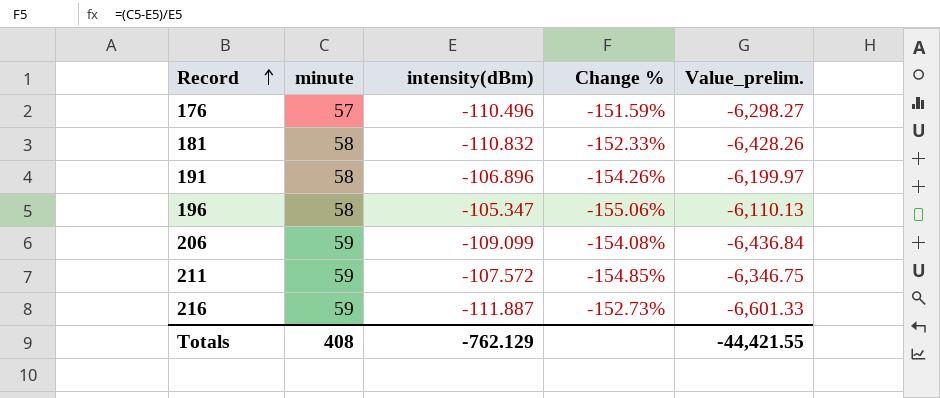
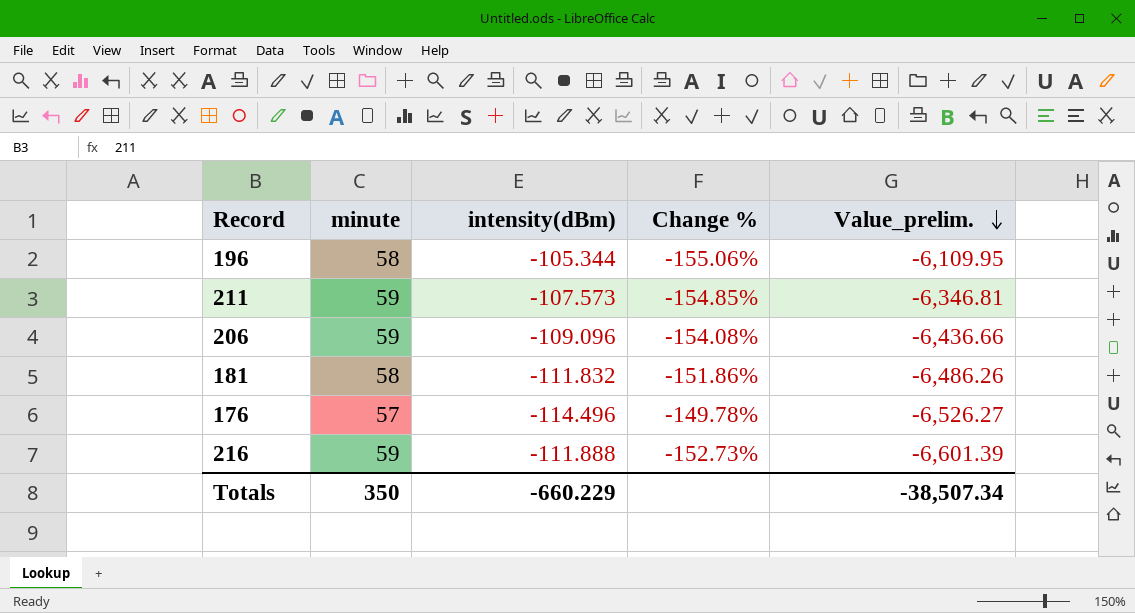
row order: Record ascending -> Value_prelim. descending
row 191: 58 | -106.896 | -154.26% | -6,199.97 -> none
196 | intensity(dBm): -105.347 -> -105.344
196 | Value_prelim.: -6,110.13 -> -6,109.95
211 | intensity(dBm): -107.572 -> -107.573
211 | Value_prelim.: -6,346.75 -> -6,346.81
206 | intensity(dBm): -109.099 -> -109.096
206 | Value_prelim.: -6,436.84 -> -6,436.66
181 | intensity(dBm): -110.832 -> -111.832
181 | Change %: -152.33% -> -151.86%
181 | Value_prelim.: -6,428.26 -> -6,486.26
176 | intensity(dBm): -110.496 -> -114.496
176 | Change %: -151.59% -> -149.78%
176 | Value_prelim.: -6,298.27 -> -6,526.27
216 | intensity(dBm): -111.887 -> -111.888
216 | Value_prelim.: -6,601.33 -> -6,601.39
Totals | minute: 408 -> 350
Totals | intensity(dBm): -762.129 -> -660.229
Totals | Value_prelim.: -44,421.55 -> -38,507.34

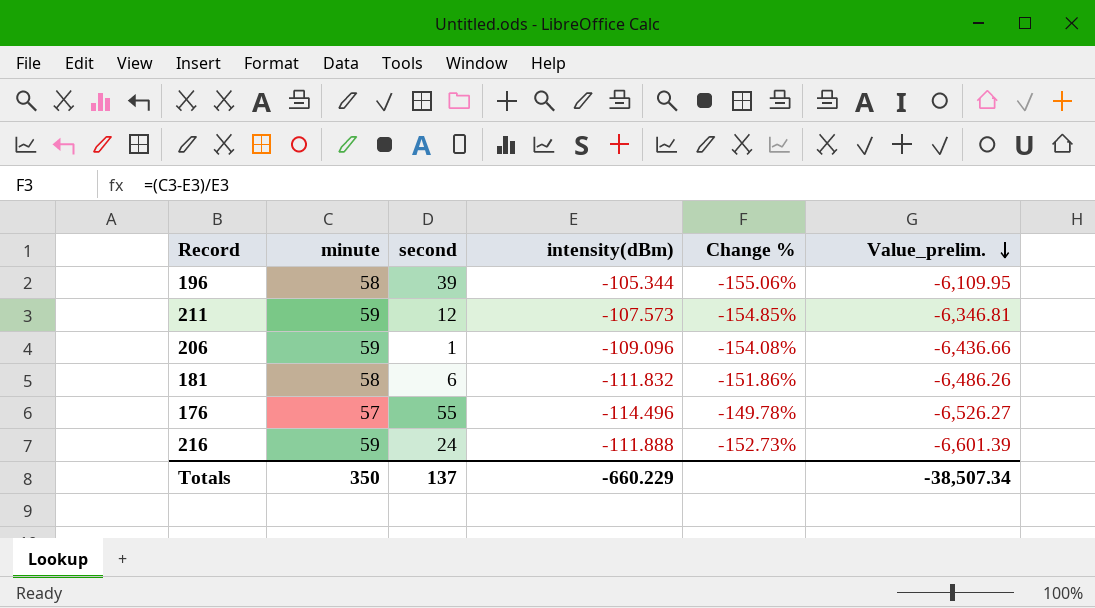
column second | position: none -> 3

